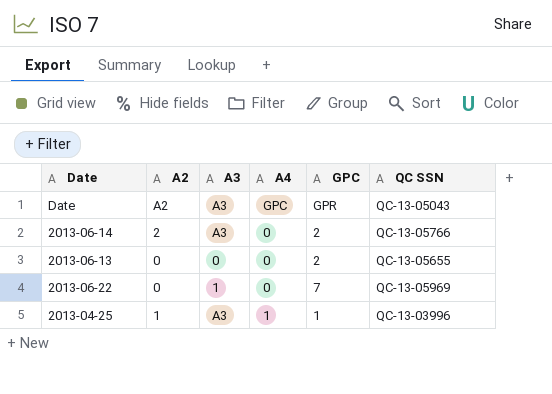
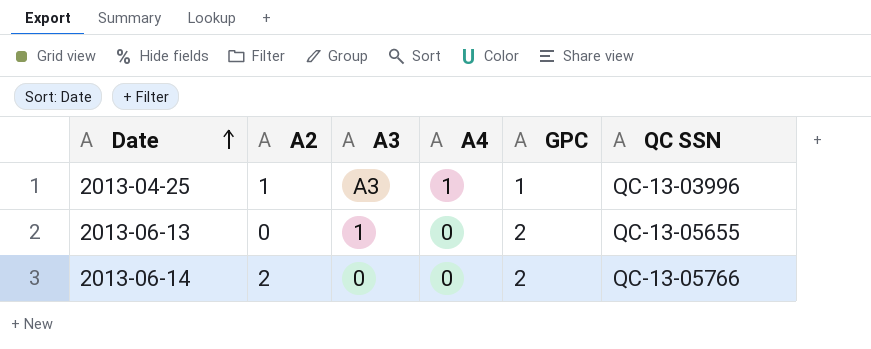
row order: none -> Date ascending
row Date: A2 | A3 | GPC | GPR | QC-13-05043 -> none
row 2013-06-22: 0 | 1 | 0 | 7 | QC-13-05969 -> none
2013-06-13 | A3: 0 -> 1
2013-06-14 | A3: A3 -> 0

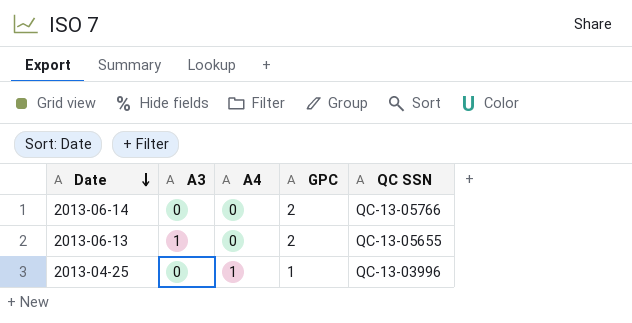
row order: Date ascending -> Date descending
column A2 | position: 2 -> none
2013-04-25 | A3: A3 -> 0

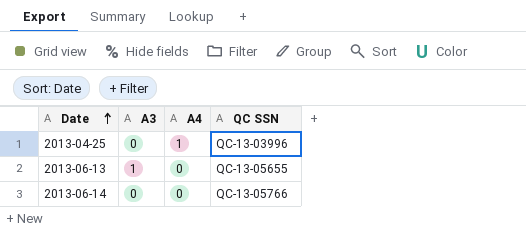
row order: Date descending -> Date ascending
column GPC | position: 4 -> none

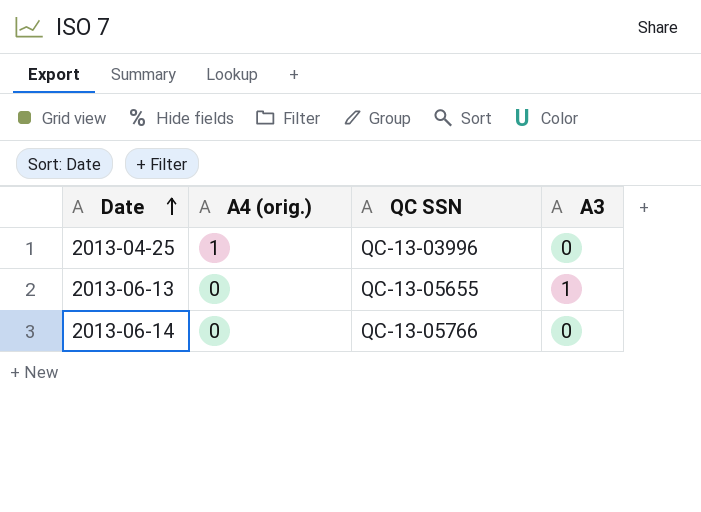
column name: A4 -> A4 (orig.)
column A3 | position: 2 -> 4

